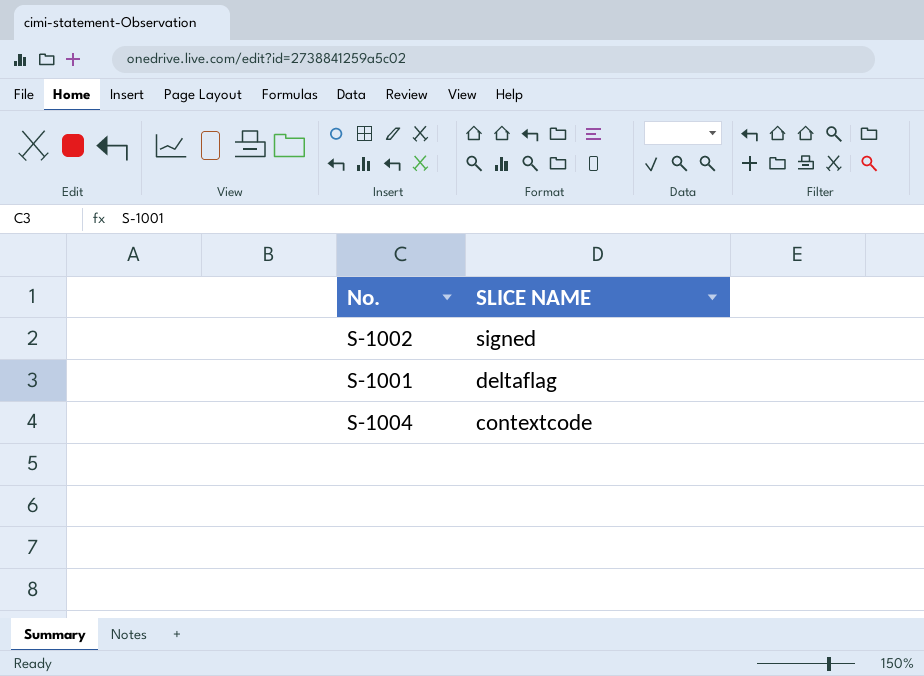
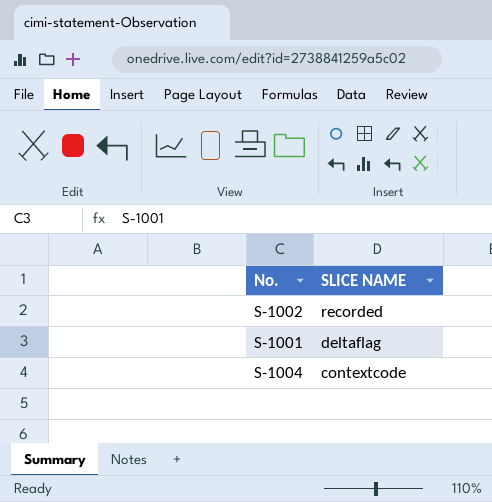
S-1002 | SLICE NAME: signed -> recorded

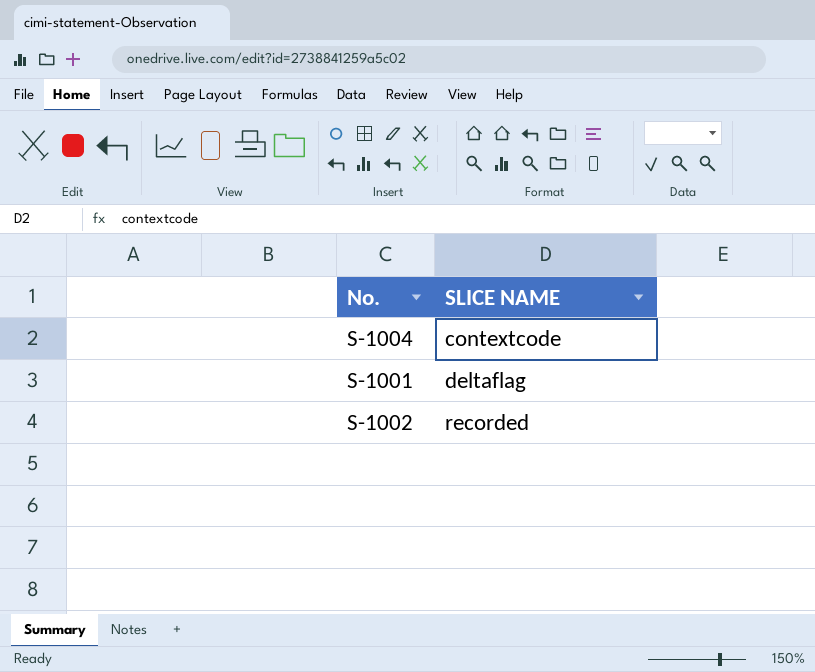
row order: SLICE NAME descending -> SLICE NAME ascending

